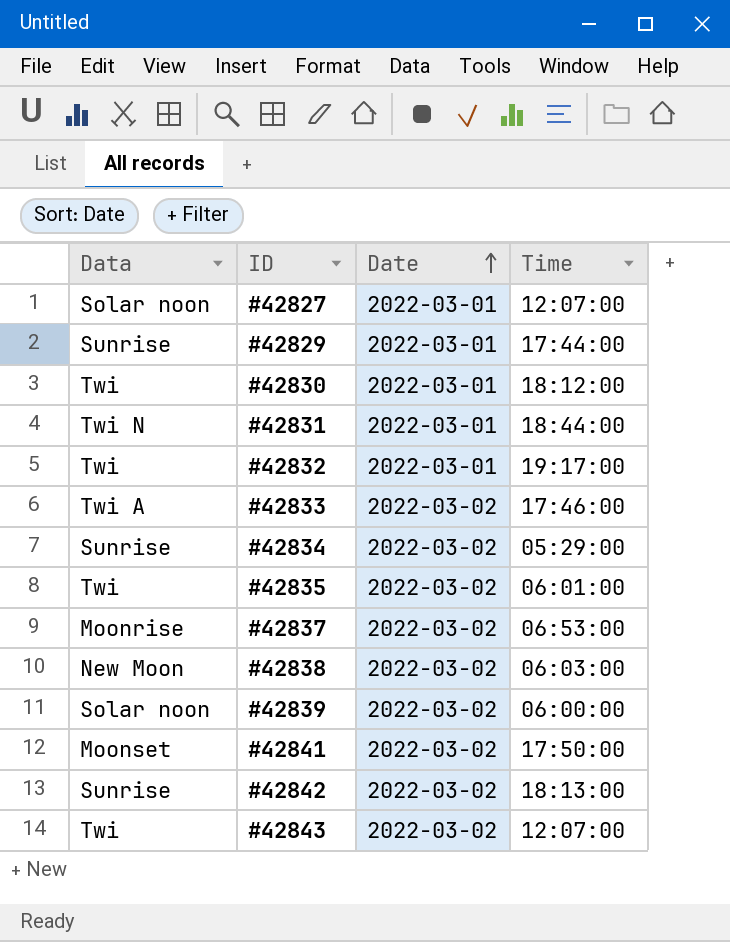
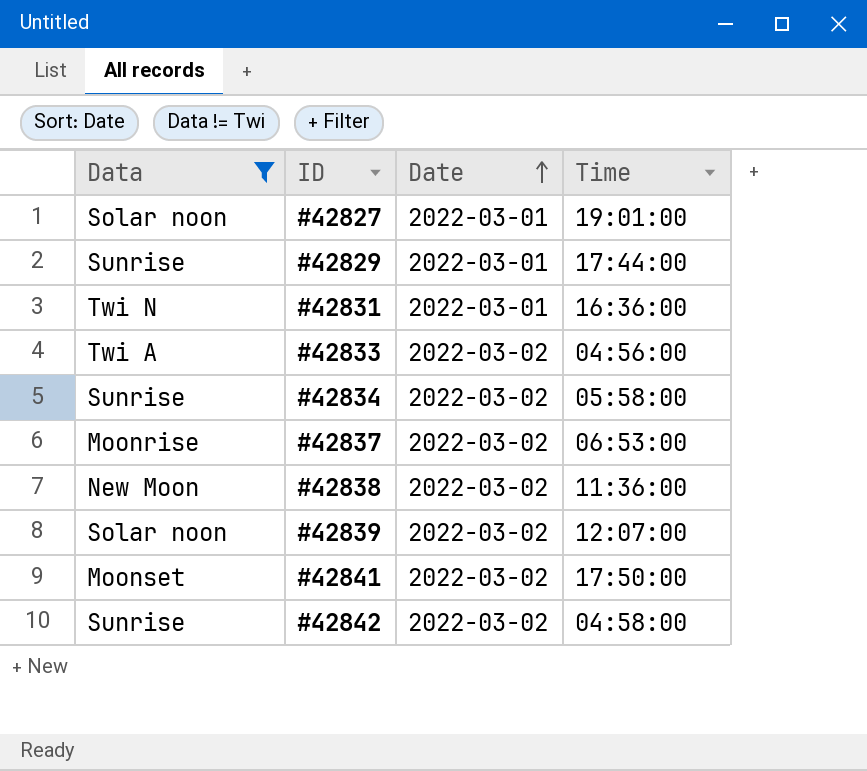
filter: none -> Data != Twi
#42827 | Time: 12:07:00 -> 19:01:00
#42831 | Time: 18:44:00 -> 16:36:00
#42833 | Time: 17:46:00 -> 04:56:00
#42834 | Time: 05:29:00 -> 05:58:00
#42838 | Time: 06:03:00 -> 11:36:00
#42839 | Time: 06:00:00 -> 12:07:00
#42842 | Time: 18:13:00 -> 04:58:00

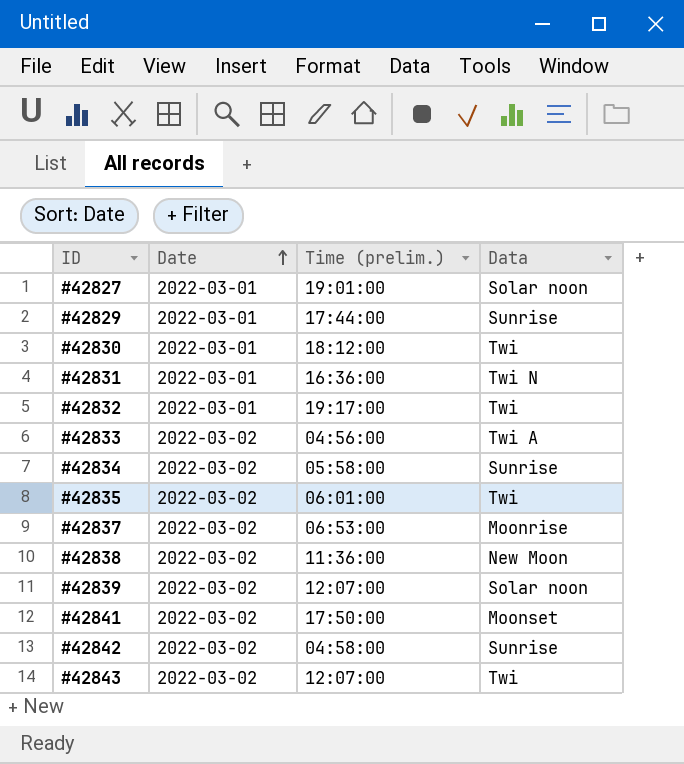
filter: Data != Twi -> none
column name: Time -> Time (prelim.)
column Data | position: 1 -> 4

